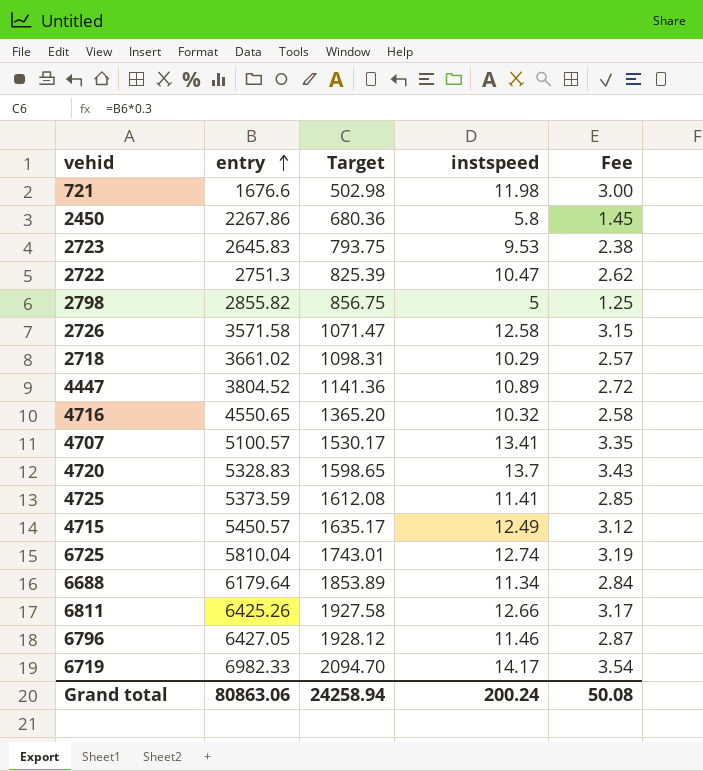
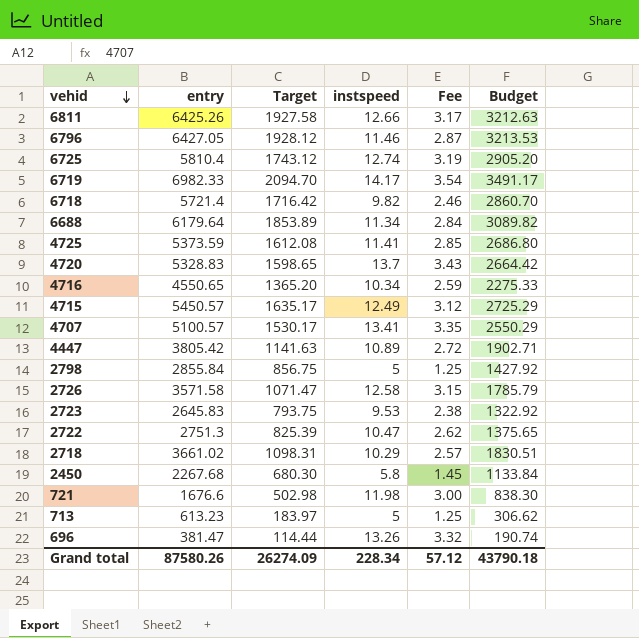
row order: entry ascending -> vehid descending
column Budget | formula: none -> [entry] * 0.5
6725 | entry: 5810.04 -> 5810.4
6725 | Target: 1743.01 -> 1743.12
row 6718: none -> 5721.4 | 1716.42 | 9.82 | 2.46 | 2860.70
4716 | instspeed: 10.32 -> 10.34
4716 | Fee: 2.58 -> 2.59
4447 | entry: 3804.52 -> 3805.42
4447 | Target: 1141.36 -> 1141.63
2798 | entry: 2855.82 -> 2855.84
2450 | entry: 2267.86 -> 2267.68
2450 | Target: 680.36 -> 680.30
row 713: none -> 613.23 | 183.97 | 5 | 1.25 | 306.62
row 696: none -> 381.47 | 114.44 | 13.26 | 3.32 | 190.74
Grand total | entry: 80863.06 -> 87580.26
Grand total | Target: 24258.94 -> 26274.09
Grand total | instspeed: 200.24 -> 228.34
Grand total | Fee: 50.08 -> 57.12

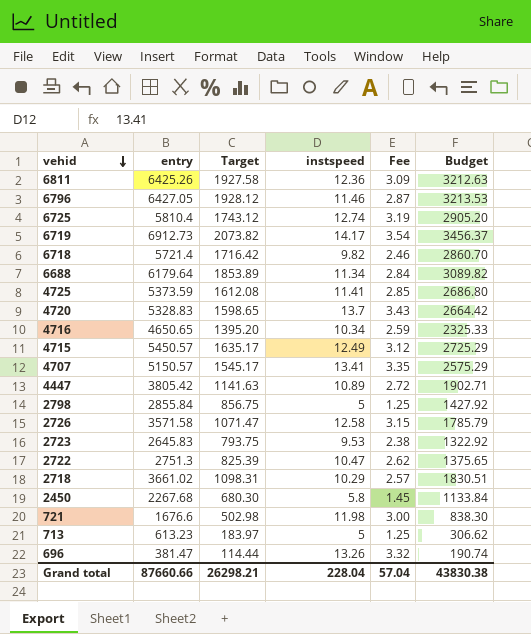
6811 | instspeed: 12.66 -> 12.36
6811 | Fee: 3.17 -> 3.09
6719 | entry: 6982.33 -> 6912.73
6719 | Target: 2094.70 -> 2073.82
6719 | Budget: 3491.17 -> 3456.37
4716 | entry: 4550.65 -> 4650.65
4716 | Target: 1365.20 -> 1395.20
4716 | Budget: 2275.33 -> 2325.33
4707 | entry: 5100.57 -> 5150.57
4707 | Target: 1530.17 -> 1545.17
4707 | Budget: 2550.29 -> 2575.29
Grand total | entry: 87580.26 -> 87660.66
Grand total | Target: 26274.09 -> 26298.21
Grand total | instspeed: 228.34 -> 228.04
Grand total | Fee: 57.12 -> 57.04
Grand total | Budget: 43790.18 -> 43830.38

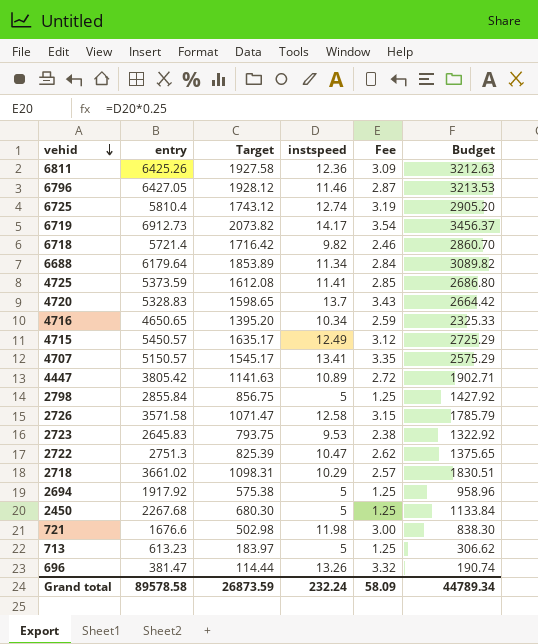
row 2694: none -> 1917.92 | 575.38 | 5 | 1.25 | 958.96
2450 | instspeed: 5.8 -> 5
2450 | Fee: 1.45 -> 1.25
Grand total | entry: 87660.66 -> 89578.58
Grand total | Target: 26298.21 -> 26873.59
Grand total | instspeed: 228.04 -> 232.24
Grand total | Fee: 57.04 -> 58.09
Grand total | Budget: 43830.38 -> 44789.34

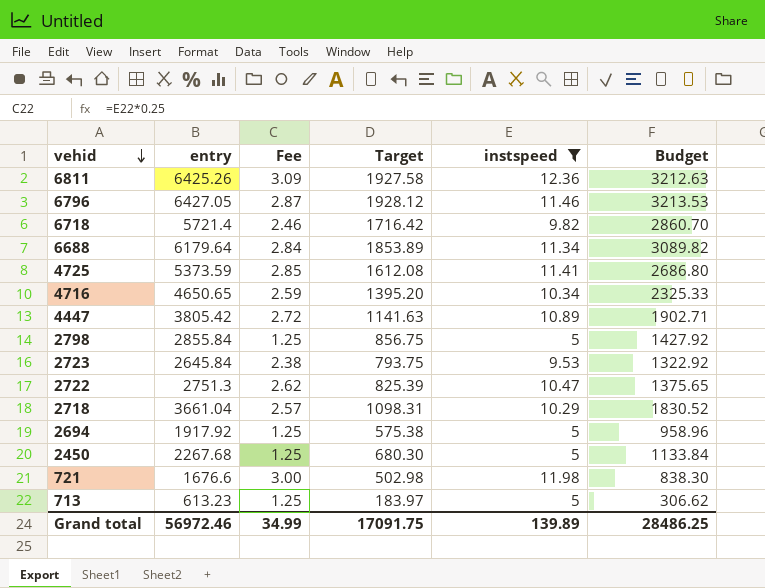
filter: none -> instspeed <= 12.36
column Fee | position: 5 -> 3
2723 | entry: 2645.83 -> 2645.84
2718 | entry: 3661.02 -> 3661.04
2718 | Budget: 1830.51 -> 1830.52
Grand total | entry: 89578.58 -> 56972.46
Grand total | Fee: 58.09 -> 34.99
Grand total | Target: 26873.59 -> 17091.75
Grand total | instspeed: 232.24 -> 139.89
Grand total | Budget: 44789.34 -> 28486.25

